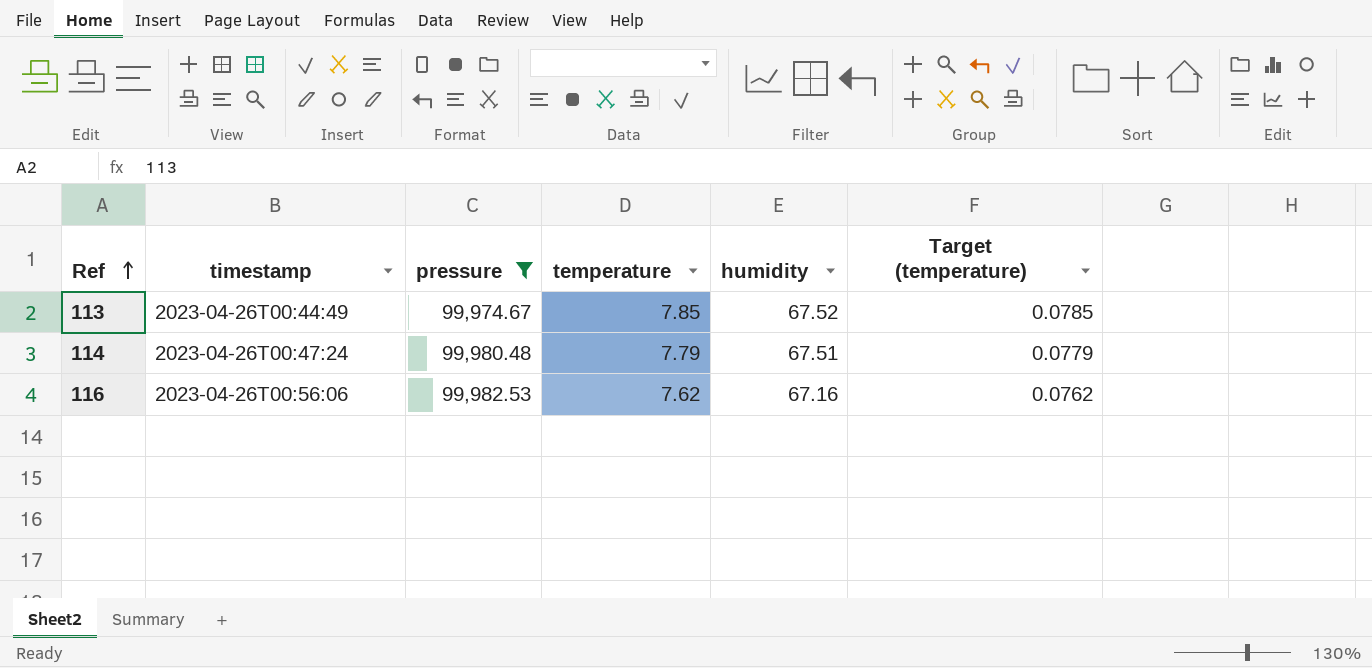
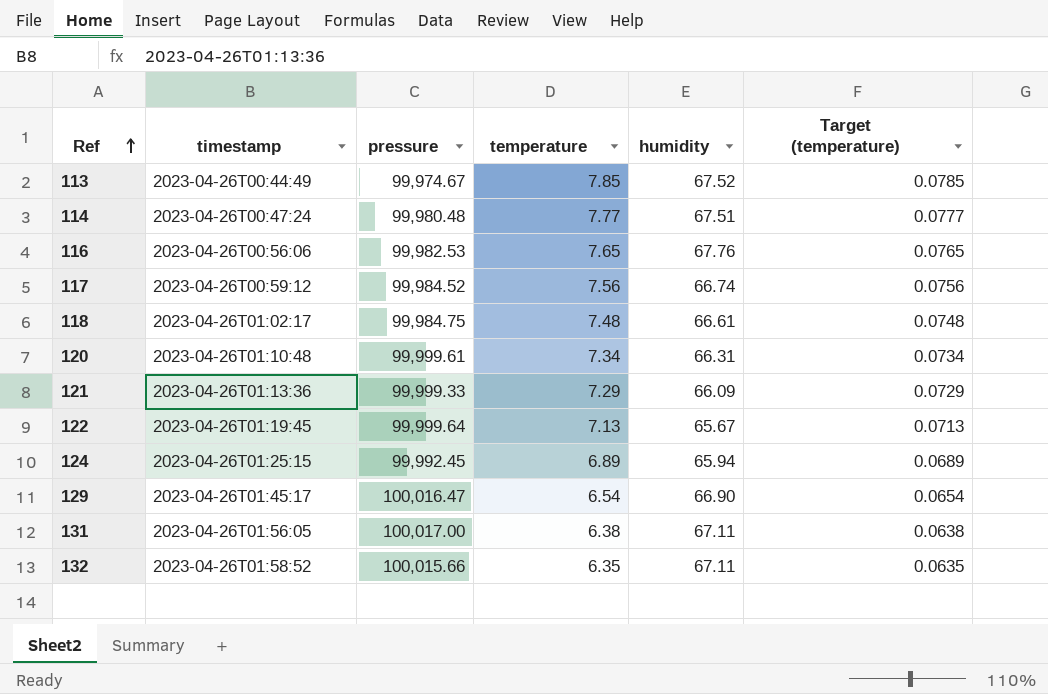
filter: pressure <= 99,982.53 -> none
114 | temperature: 7.79 -> 7.77
114 | Target (temperature): 0.0779 -> 0.0777
116 | temperature: 7.62 -> 7.65
116 | humidity: 67.16 -> 67.76
116 | Target (temperature): 0.0762 -> 0.0765

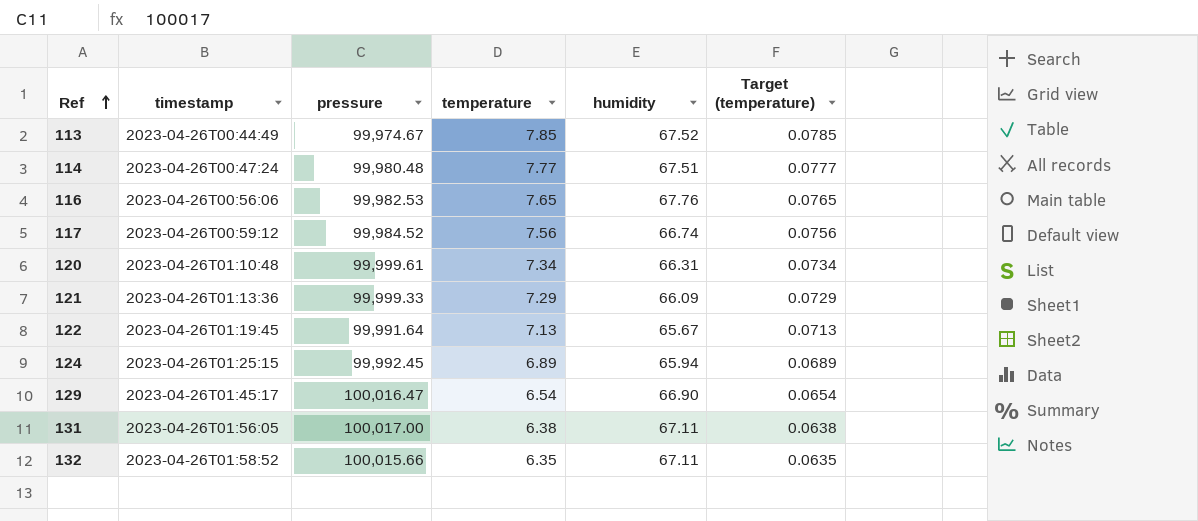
row 118: 2023-04-26T01:02:17 | 99,984.75 | 7.48 | 66.61 | 0.0748 -> none
122 | pressure: 99,999.64 -> 99,991.64

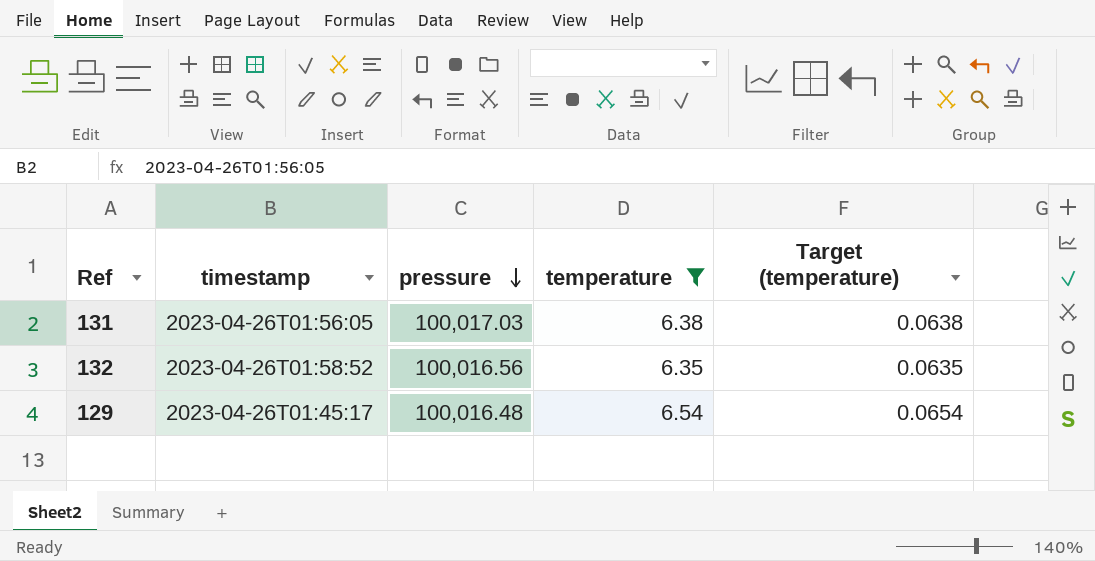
filter: none -> temperature <= 6.54
row order: Ref ascending -> pressure descending
column humidity | position: 5 -> none
131 | pressure: 100,017.00 -> 100,017.03
132 | pressure: 100,015.66 -> 100,016.56
129 | pressure: 100,016.47 -> 100,016.48

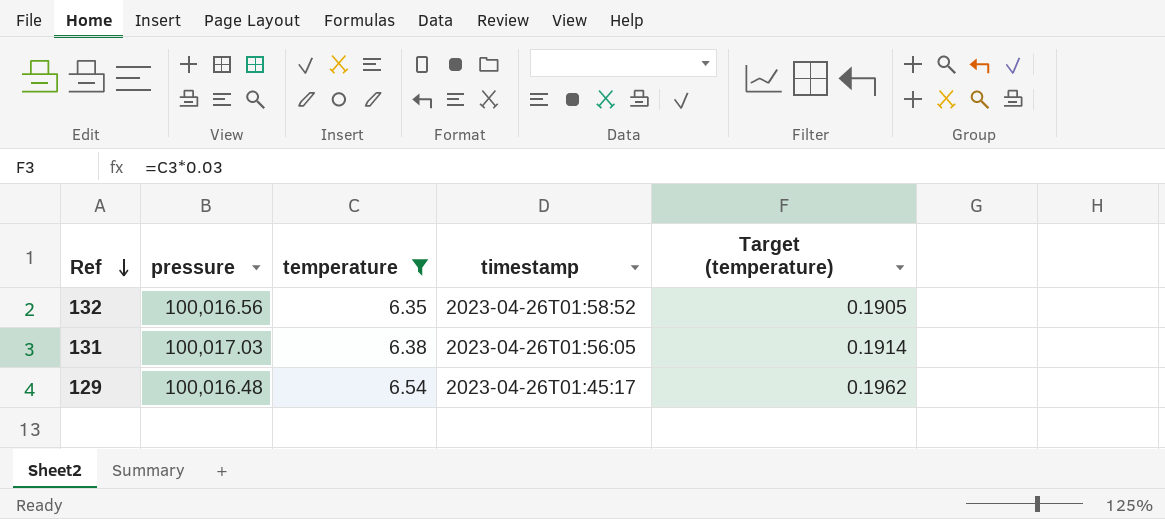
row order: pressure descending -> Ref descending
column timestamp | position: 2 -> 4
column Target (temperature) | formula: [temperature] * 0.01 -> [temperature] * 0.03

